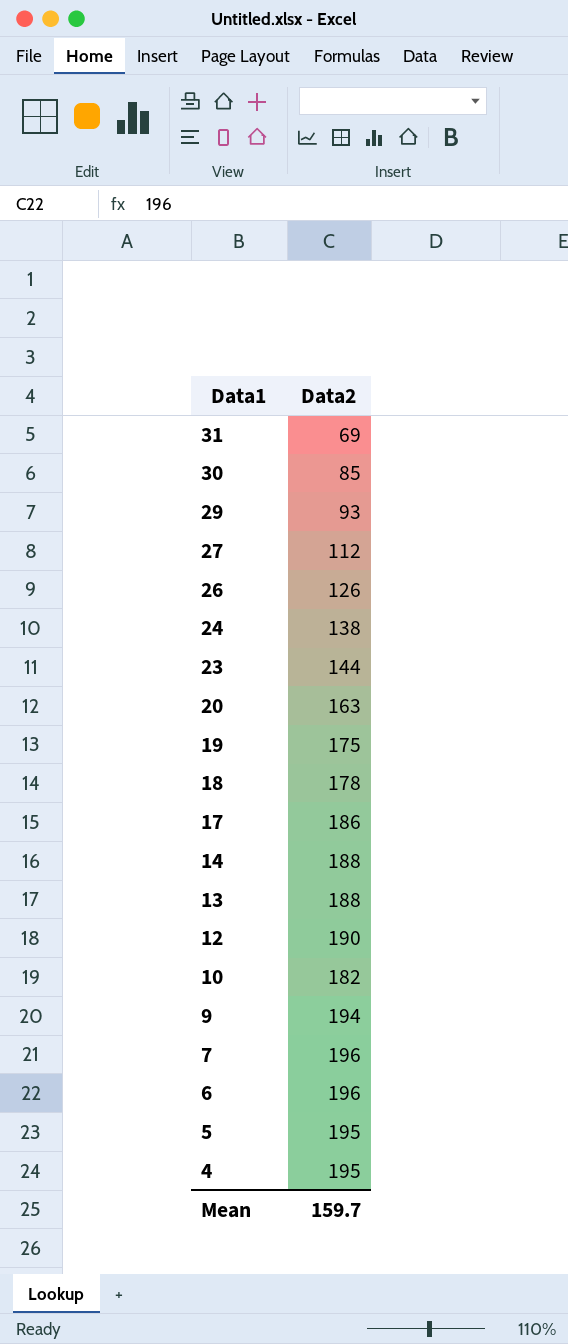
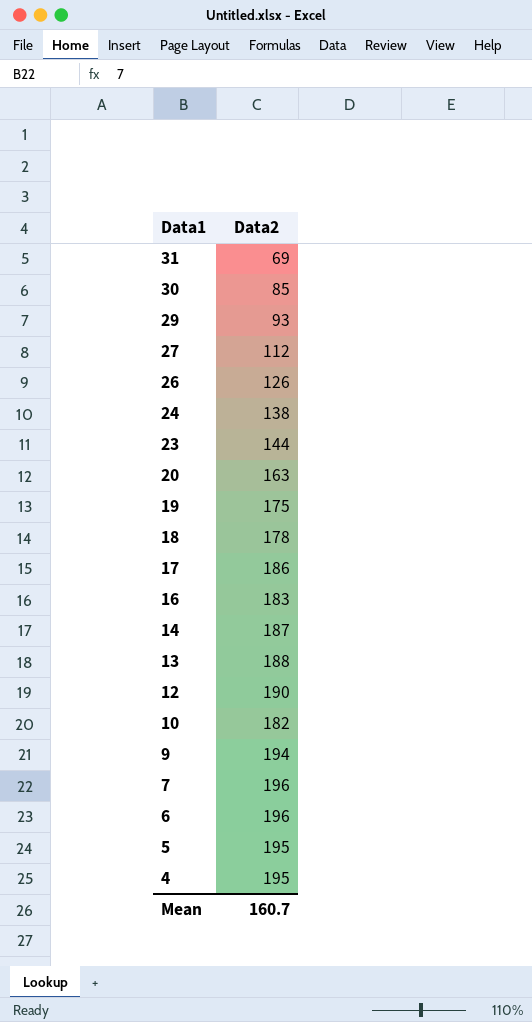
row 16: none -> 183
14 | Data2: 188 -> 187
Mean | Data2: 159.7 -> 160.7

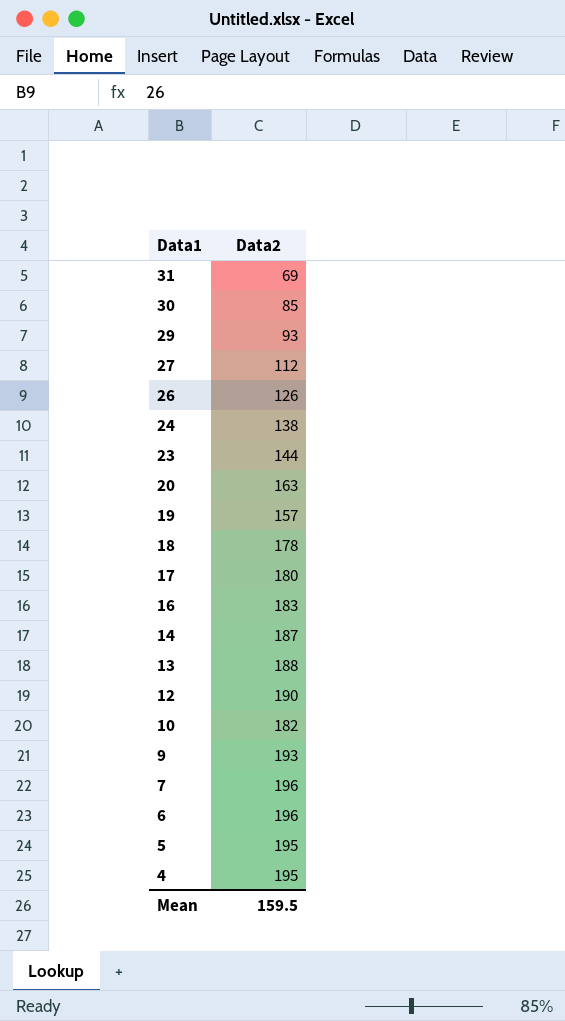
19 | Data2: 175 -> 157
17 | Data2: 186 -> 180
9 | Data2: 194 -> 193
Mean | Data2: 160.7 -> 159.5

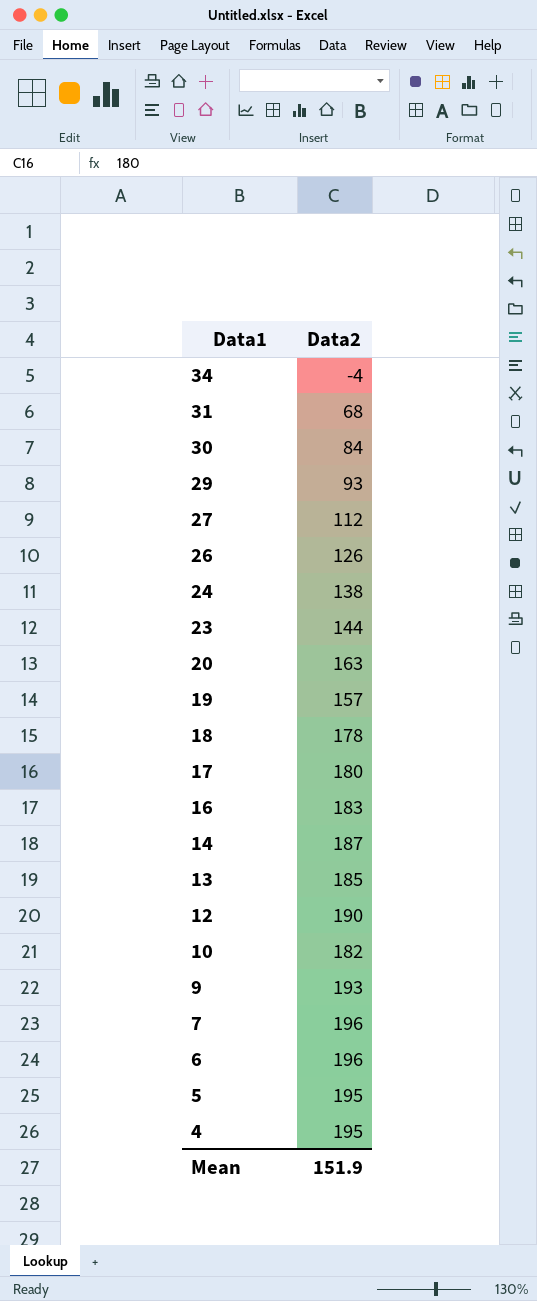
row 34: none -> -4
31 | Data2: 69 -> 68
30 | Data2: 85 -> 84
13 | Data2: 188 -> 185
Mean | Data2: 159.5 -> 151.9

